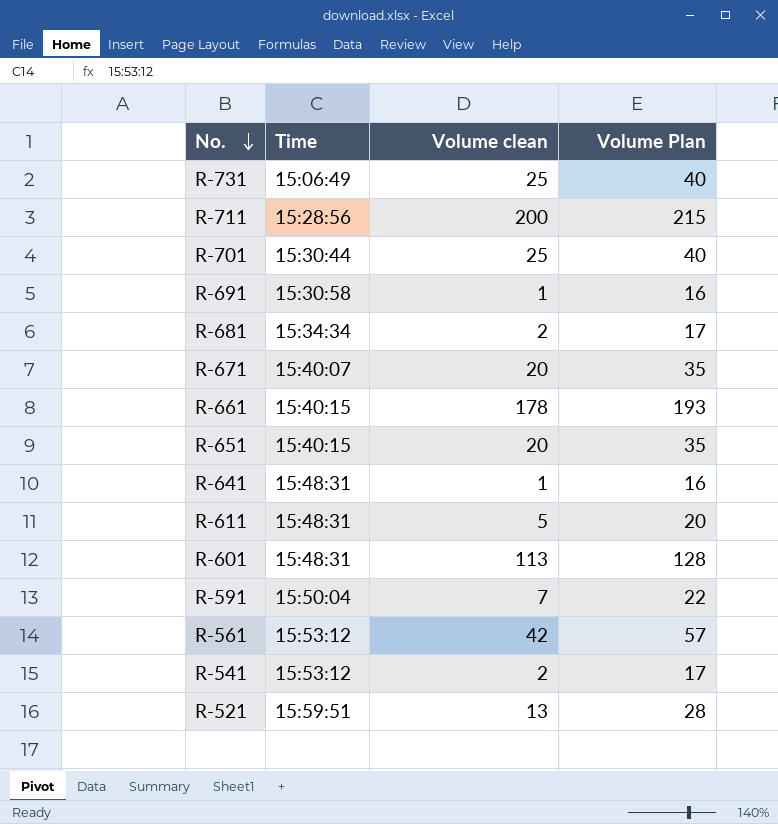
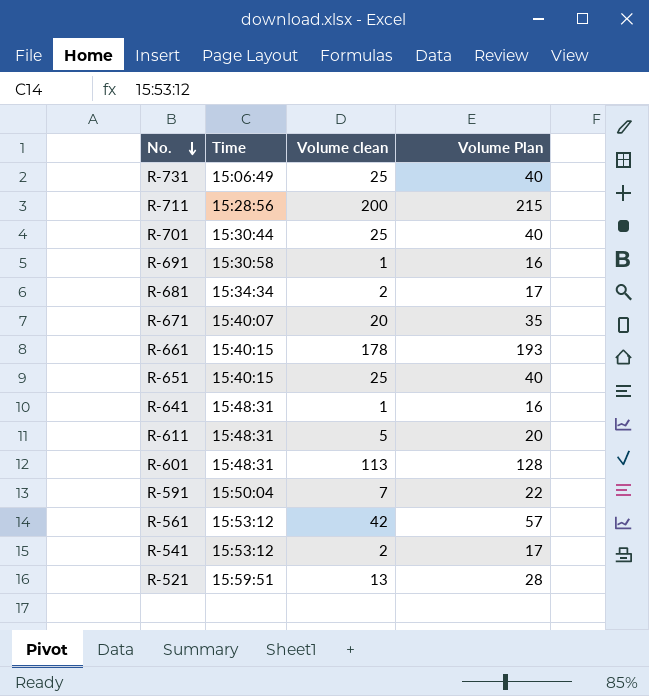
R-651 | Volume clean: 20 -> 25
R-651 | Volume Plan: 35 -> 40

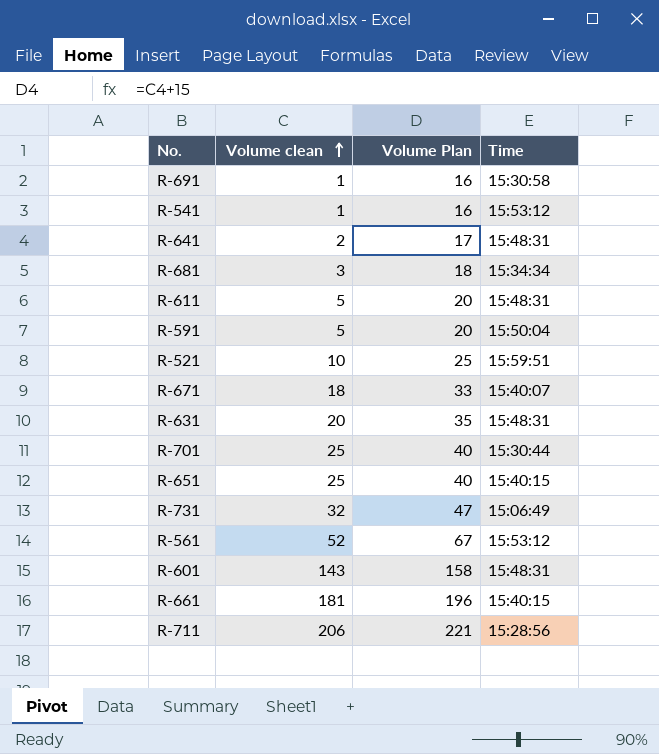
row order: No. descending -> Volume clean ascending
column Time | position: 2 -> 4
R-541 | Volume clean: 2 -> 1
R-541 | Volume Plan: 17 -> 16
R-641 | Volume clean: 1 -> 2
R-641 | Volume Plan: 16 -> 17
R-681 | Volume clean: 2 -> 3
R-681 | Volume Plan: 17 -> 18
R-591 | Volume clean: 7 -> 5
R-591 | Volume Plan: 22 -> 20
R-521 | Volume clean: 13 -> 10
R-521 | Volume Plan: 28 -> 25
R-671 | Volume clean: 20 -> 18
R-671 | Volume Plan: 35 -> 33
row R-631: none -> 20 | 35 | 15:48:31
R-731 | Volume clean: 25 -> 32
R-731 | Volume Plan: 40 -> 47
R-561 | Volume clean: 42 -> 52
R-561 | Volume Plan: 57 -> 67
R-601 | Volume clean: 113 -> 143
R-601 | Volume Plan: 128 -> 158
R-661 | Volume clean: 178 -> 181
R-661 | Volume Plan: 193 -> 196
R-711 | Volume clean: 200 -> 206
R-711 | Volume Plan: 215 -> 221

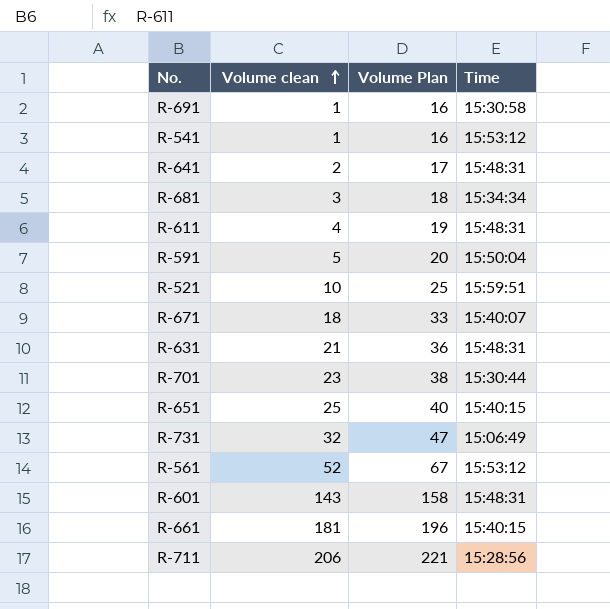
R-611 | Volume clean: 5 -> 4
R-611 | Volume Plan: 20 -> 19
R-631 | Volume clean: 20 -> 21
R-631 | Volume Plan: 35 -> 36
R-701 | Volume clean: 25 -> 23
R-701 | Volume Plan: 40 -> 38

